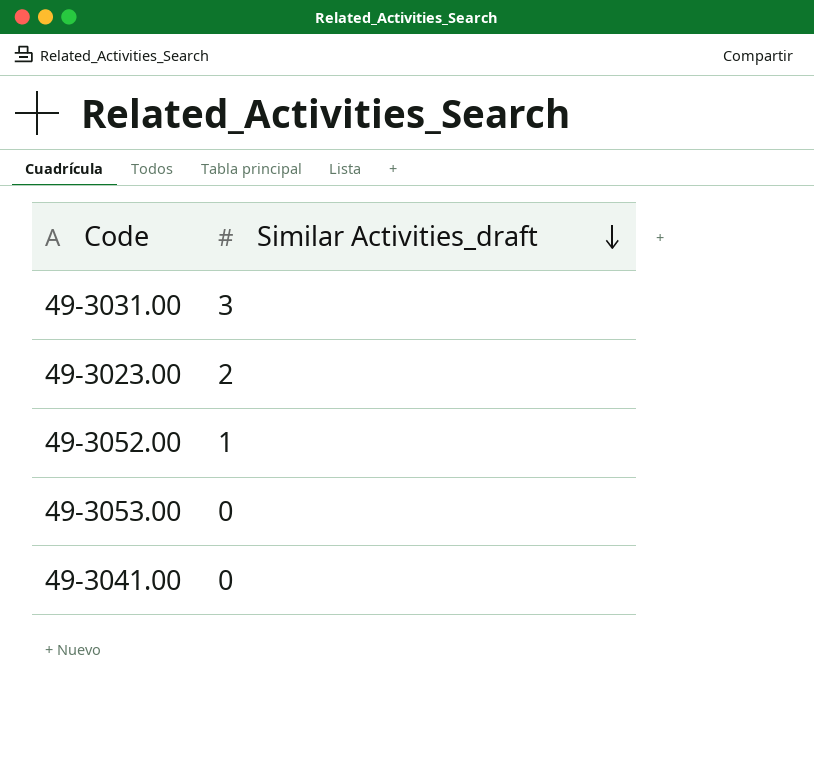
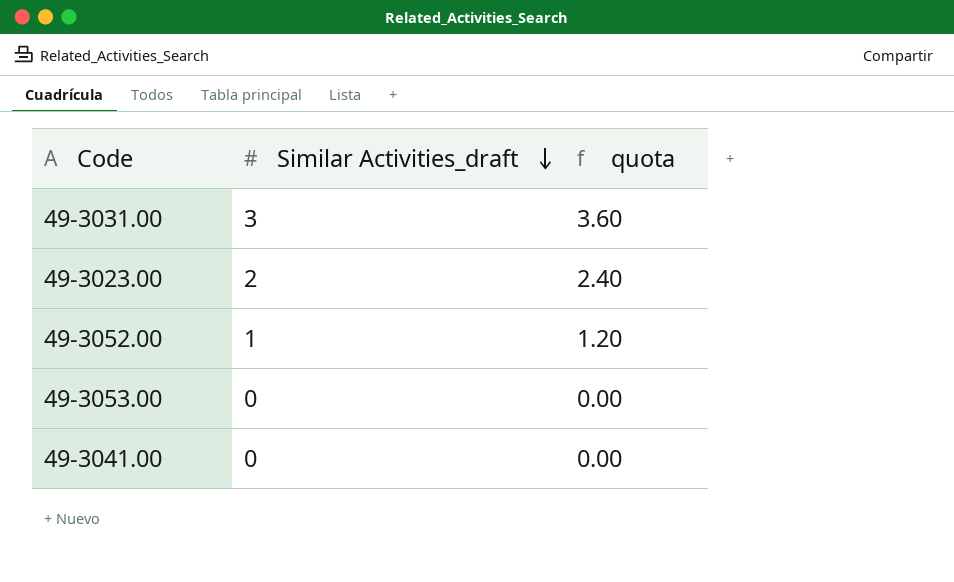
column quota | formula: none -> [Similar Activities_draft] * 1.2

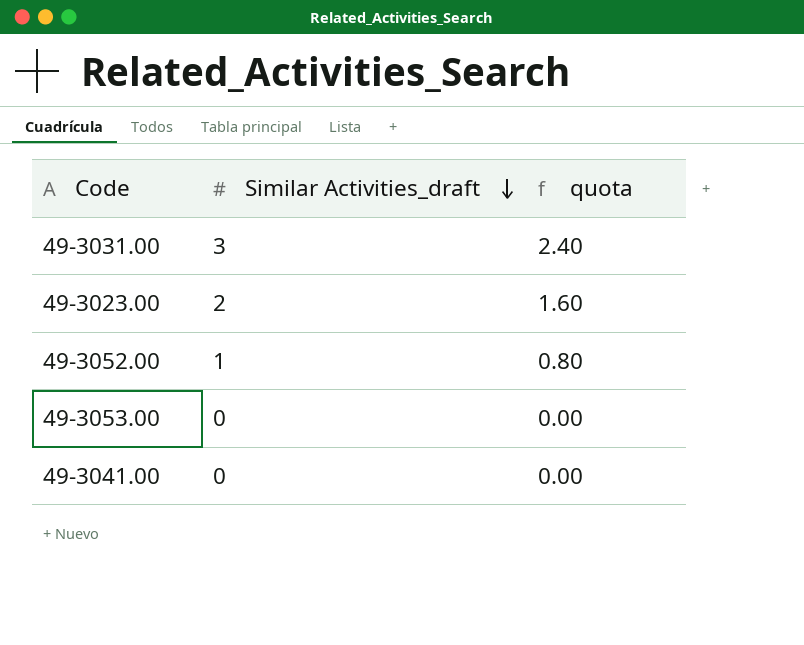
column quota | formula: [Similar Activities_draft] * 1.2 -> [Similar Activities_draft] * 0.8

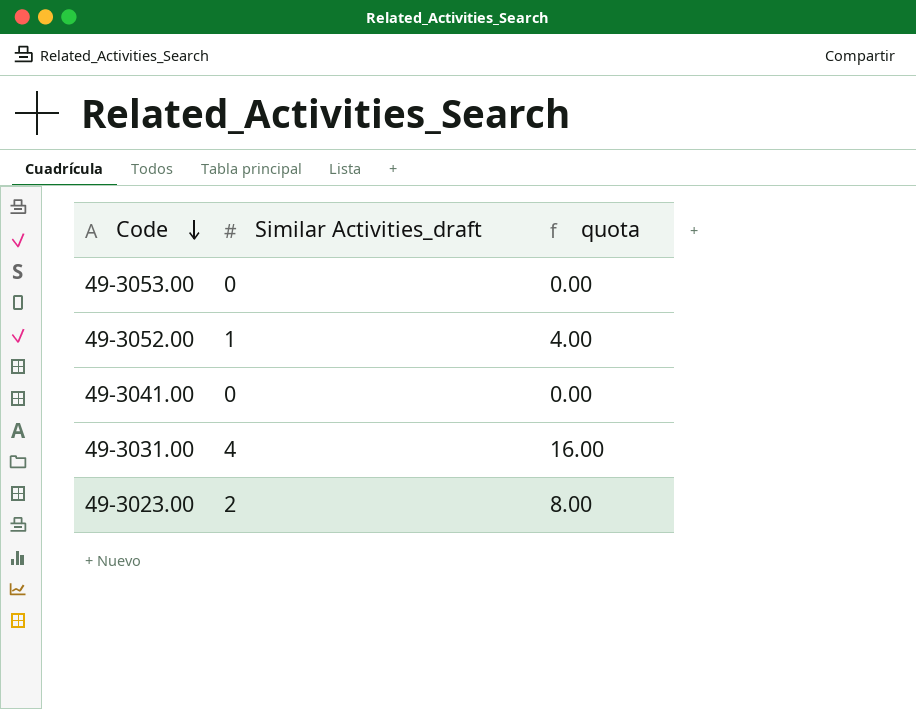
row order: Similar Activities_draft descending -> Code descending
column quota | formula: [Similar Activities_draft] * 0.8 -> [Similar Activities_draft] * 4
49-3031.00 | Similar Activities_draft: 3 -> 4

